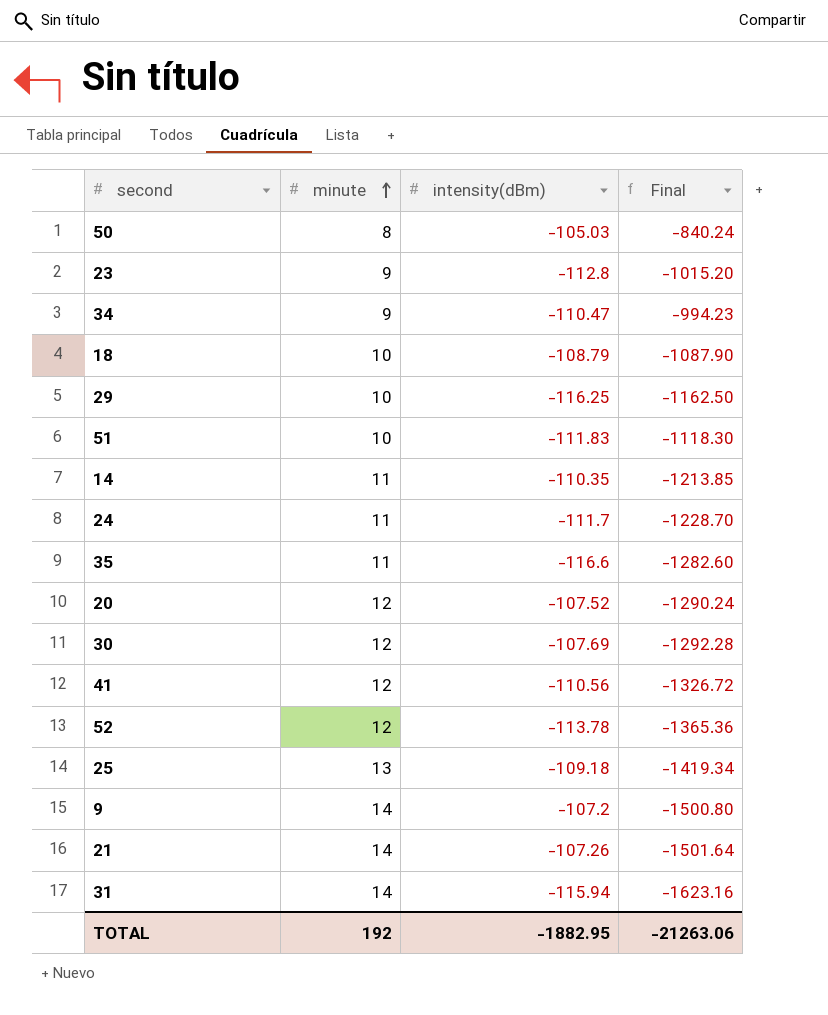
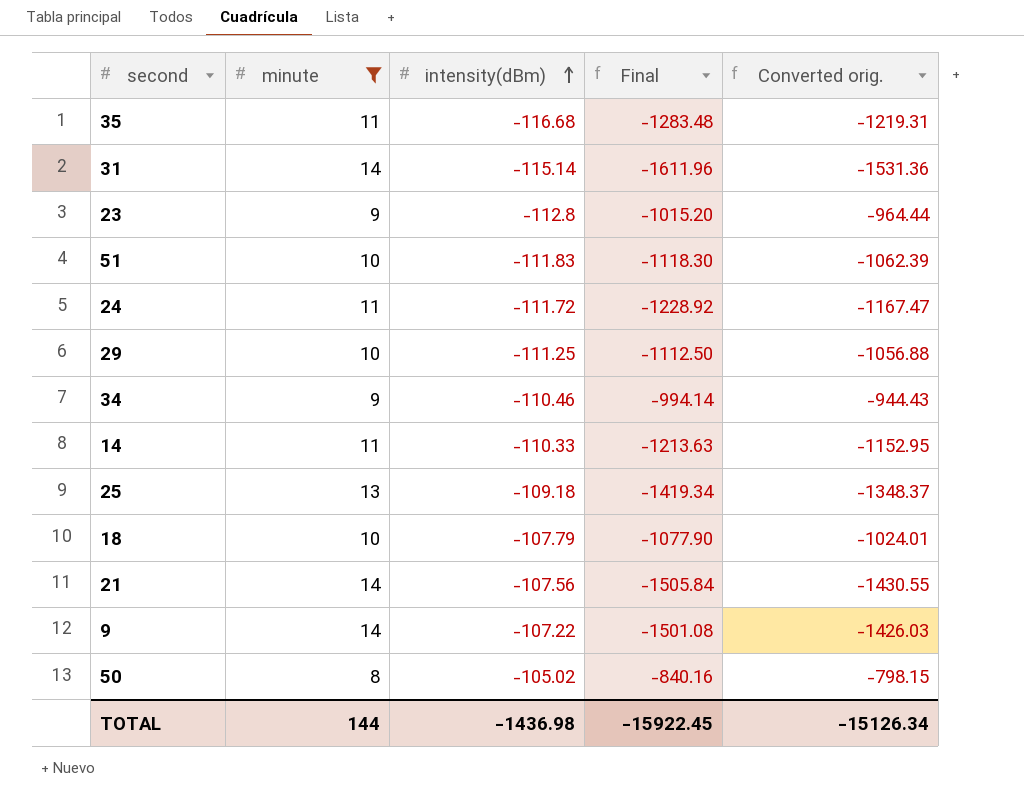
filter: none -> minute != 12
row order: minute ascending -> intensity(dBm) ascending
column Converted orig. | formula: none -> [Final] * 0.95
35 | intensity(dBm): -116.6 -> -116.68
35 | Final: -1282.60 -> -1283.48
31 | intensity(dBm): -115.94 -> -115.14
31 | Final: -1623.16 -> -1611.96
24 | intensity(dBm): -111.7 -> -111.72
24 | Final: -1228.70 -> -1228.92
29 | intensity(dBm): -116.25 -> -111.25
29 | Final: -1162.50 -> -1112.50
34 | intensity(dBm): -110.47 -> -110.46
34 | Final: -994.23 -> -994.14
14 | intensity(dBm): -110.35 -> -110.33
14 | Final: -1213.85 -> -1213.63
18 | intensity(dBm): -108.79 -> -107.79
18 | Final: -1087.90 -> -1077.90
21 | intensity(dBm): -107.26 -> -107.56
21 | Final: -1501.64 -> -1505.84
9 | intensity(dBm): -107.2 -> -107.22
9 | Final: -1500.80 -> -1501.08
50 | intensity(dBm): -105.03 -> -105.02
50 | Final: -840.24 -> -840.16
TOTAL | minute: 192 -> 144
TOTAL | intensity(dBm): -1882.95 -> -1436.98
TOTAL | Final: -21263.06 -> -15922.45

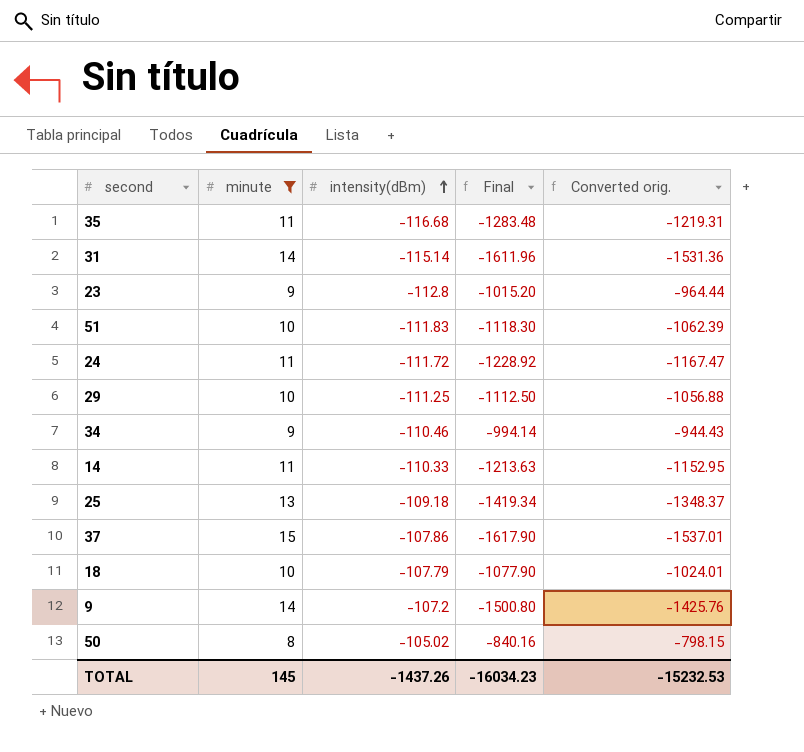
row 21: 14 | -107.56 | -1505.84 | -1430.55 -> none
row 37: none -> 15 | -107.86 | -1617.90 | -1537.01
9 | intensity(dBm): -107.22 -> -107.2
9 | Final: -1501.08 -> -1500.80
9 | Converted orig.: -1426.03 -> -1425.76
TOTAL | minute: 144 -> 145
TOTAL | intensity(dBm): -1436.98 -> -1437.26
TOTAL | Final: -15922.45 -> -16034.23
TOTAL | Converted orig.: -15126.34 -> -15232.53

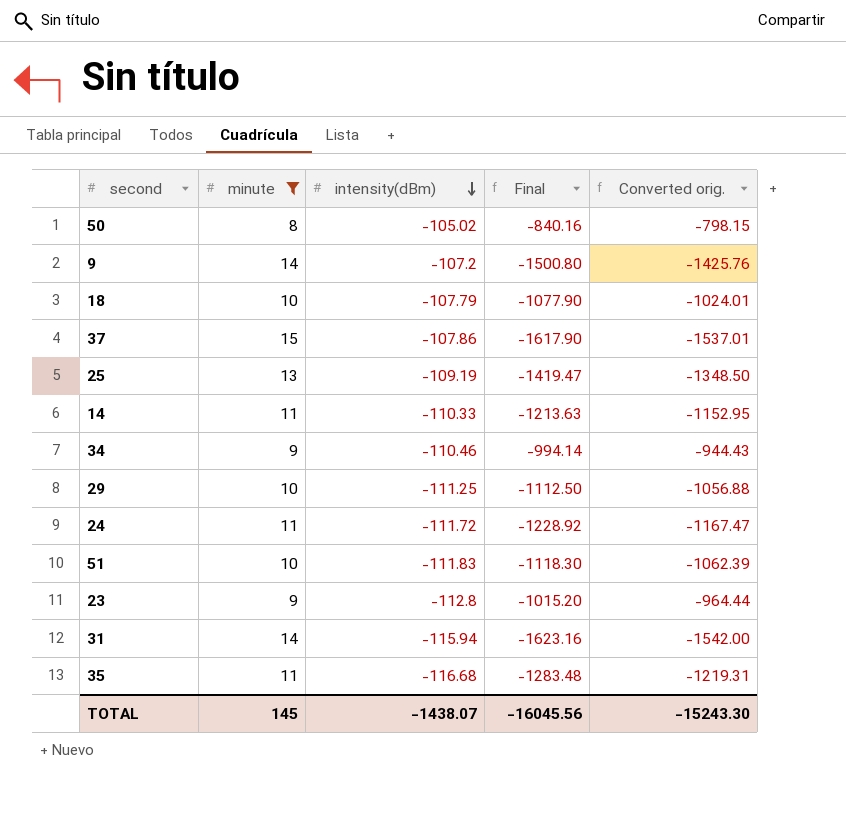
row order: intensity(dBm) ascending -> intensity(dBm) descending
25 | intensity(dBm): -109.18 -> -109.19
25 | Final: -1419.34 -> -1419.47
25 | Converted orig.: -1348.37 -> -1348.50
31 | intensity(dBm): -115.14 -> -115.94
31 | Final: -1611.96 -> -1623.16
31 | Converted orig.: -1531.36 -> -1542.00
TOTAL | intensity(dBm): -1437.26 -> -1438.07
TOTAL | Final: -16034.23 -> -16045.56
TOTAL | Converted orig.: -15232.53 -> -15243.30

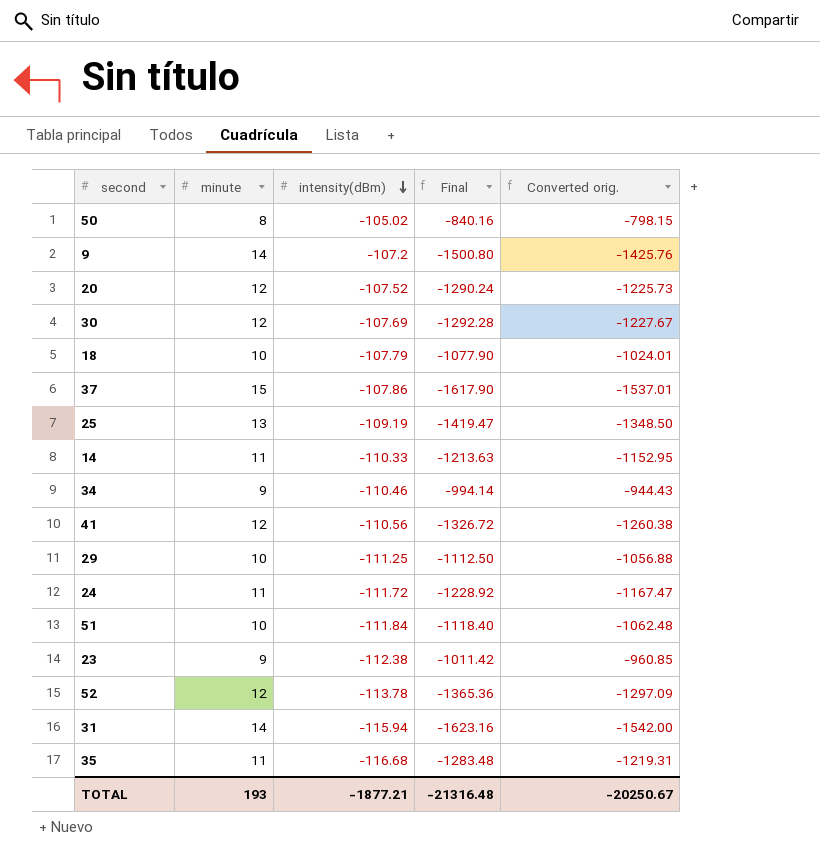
filter: minute != 12 -> none
51 | intensity(dBm): -111.83 -> -111.84
51 | Final: -1118.30 -> -1118.40
51 | Converted orig.: -1062.39 -> -1062.48
23 | intensity(dBm): -112.8 -> -112.38
23 | Final: -1015.20 -> -1011.42
23 | Converted orig.: -964.44 -> -960.85
TOTAL | minute: 145 -> 193
TOTAL | intensity(dBm): -1438.07 -> -1877.21
TOTAL | Final: -16045.56 -> -21316.48
TOTAL | Converted orig.: -15243.30 -> -20250.67

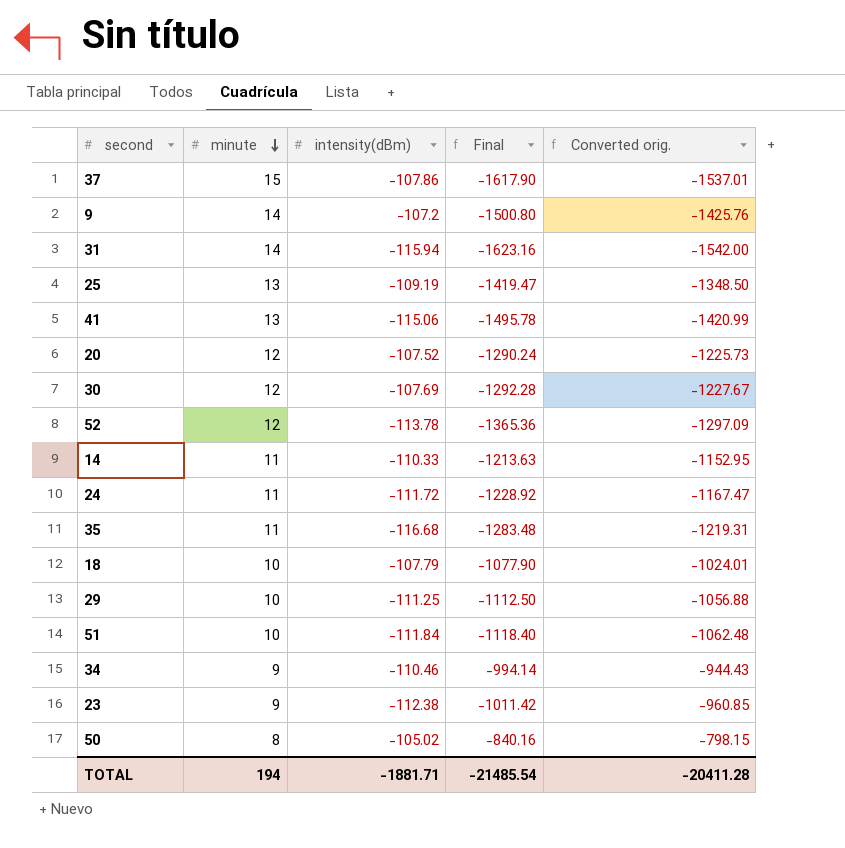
row order: intensity(dBm) descending -> minute descending
41 | minute: 12 -> 13
41 | intensity(dBm): -110.56 -> -115.06
41 | Final: -1326.72 -> -1495.78
41 | Converted orig.: -1260.38 -> -1420.99
TOTAL | minute: 193 -> 194
TOTAL | intensity(dBm): -1877.21 -> -1881.71
TOTAL | Final: -21316.48 -> -21485.54
TOTAL | Converted orig.: -20250.67 -> -20411.28

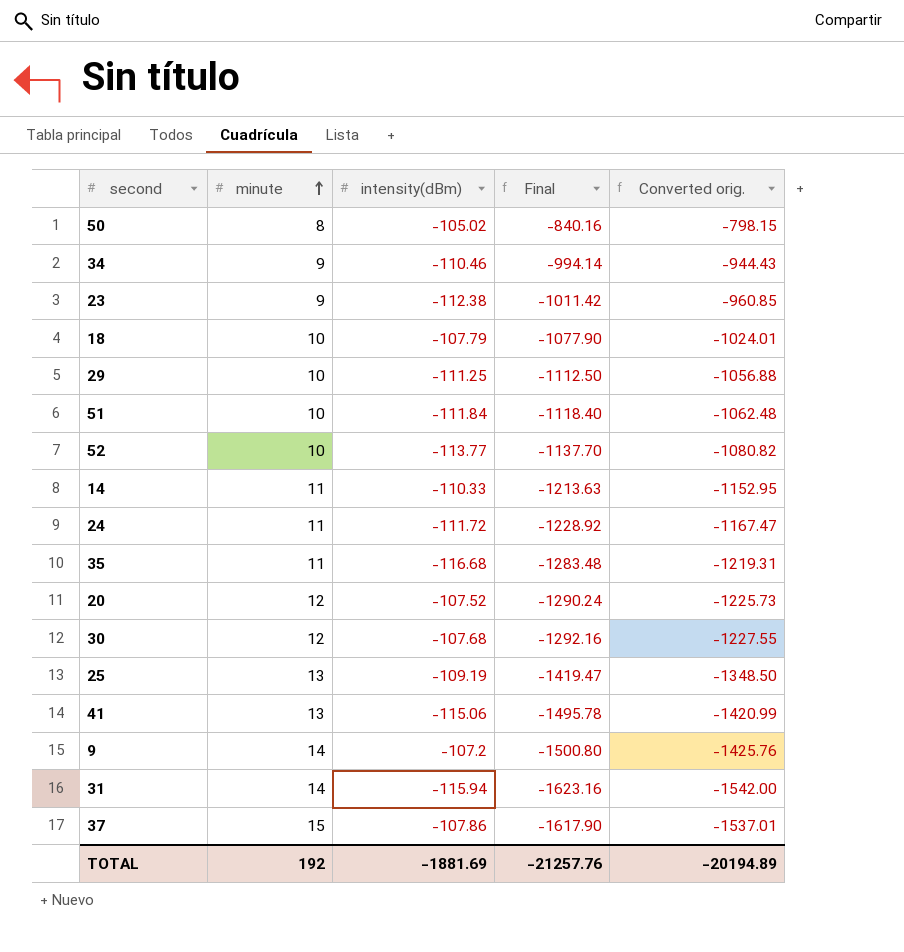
row order: minute descending -> minute ascending
52 | minute: 12 -> 10
52 | intensity(dBm): -113.78 -> -113.77
52 | Final: -1365.36 -> -1137.70
52 | Converted orig.: -1297.09 -> -1080.82
30 | intensity(dBm): -107.69 -> -107.68
30 | Final: -1292.28 -> -1292.16
30 | Converted orig.: -1227.67 -> -1227.55
TOTAL | minute: 194 -> 192
TOTAL | intensity(dBm): -1881.71 -> -1881.69
TOTAL | Final: -21485.54 -> -21257.76
TOTAL | Converted orig.: -20411.28 -> -20194.89

